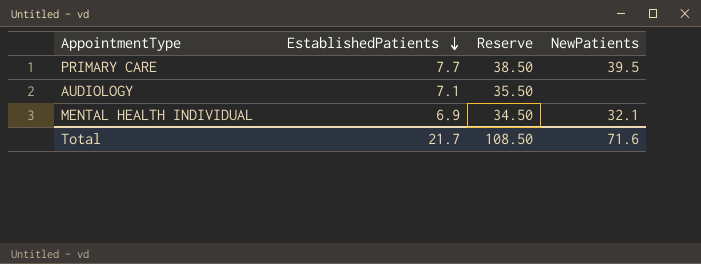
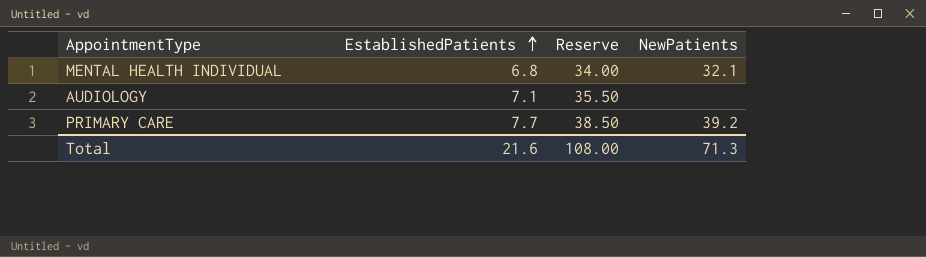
row order: EstablishedPatients descending -> EstablishedPatients ascending
MENTAL HEALTH INDIVIDUAL | EstablishedPatients: 6.9 -> 6.8
MENTAL HEALTH INDIVIDUAL | Reserve: 34.50 -> 34.00
PRIMARY CARE | NewPatients: 39.5 -> 39.2
Total | EstablishedPatients: 21.7 -> 21.6
Total | Reserve: 108.50 -> 108.00
Total | NewPatients: 71.6 -> 71.3

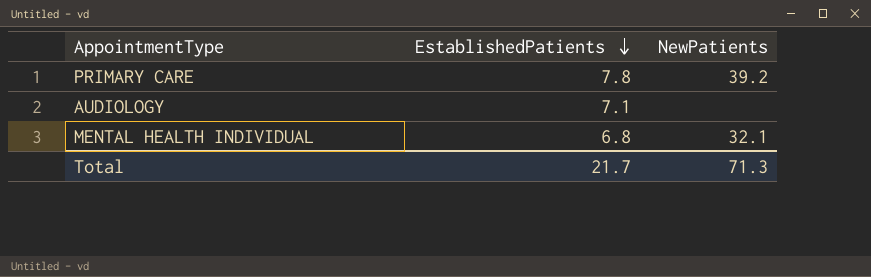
row order: EstablishedPatients ascending -> EstablishedPatients descending
column Reserve | formula: [EstablishedPatients] * 5 -> none
PRIMARY CARE | EstablishedPatients: 7.7 -> 7.8
Total | EstablishedPatients: 21.6 -> 21.7

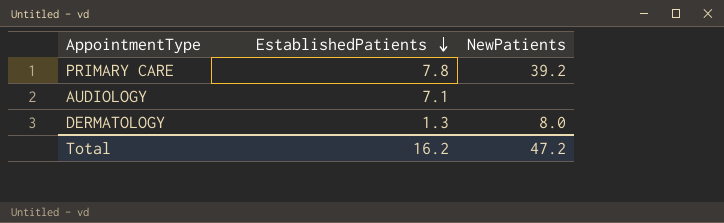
row MENTAL HEALTH INDIVIDUAL: 6.8 | 32.1 -> none
row DERMATOLOGY: none -> 1.3 | 8.0
Total | EstablishedPatients: 21.7 -> 16.2
Total | NewPatients: 71.3 -> 47.2

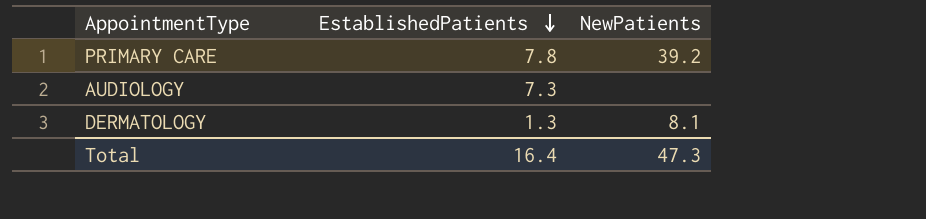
AUDIOLOGY | EstablishedPatients: 7.1 -> 7.3
DERMATOLOGY | NewPatients: 8.0 -> 8.1
Total | EstablishedPatients: 16.2 -> 16.4
Total | NewPatients: 47.2 -> 47.3

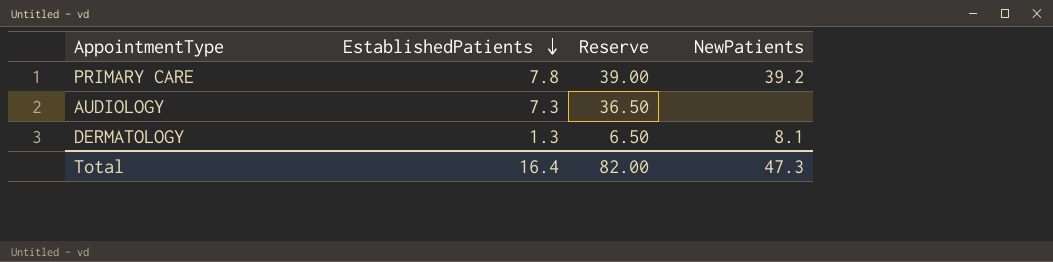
column Reserve | formula: none -> [EstablishedPatients] * 5

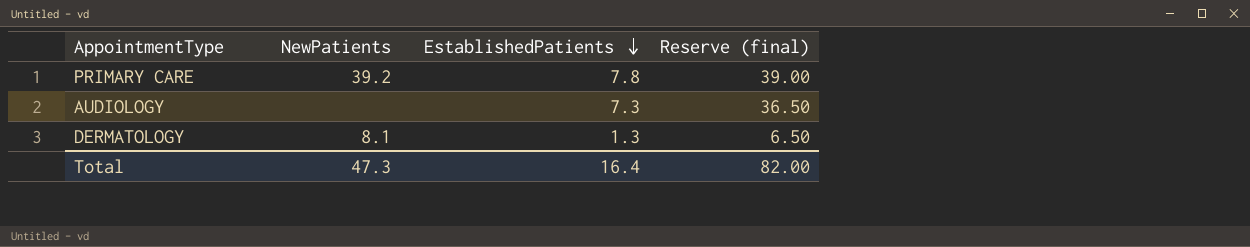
column NewPatients | position: 4 -> 2
column name: Reserve -> Reserve (final)

